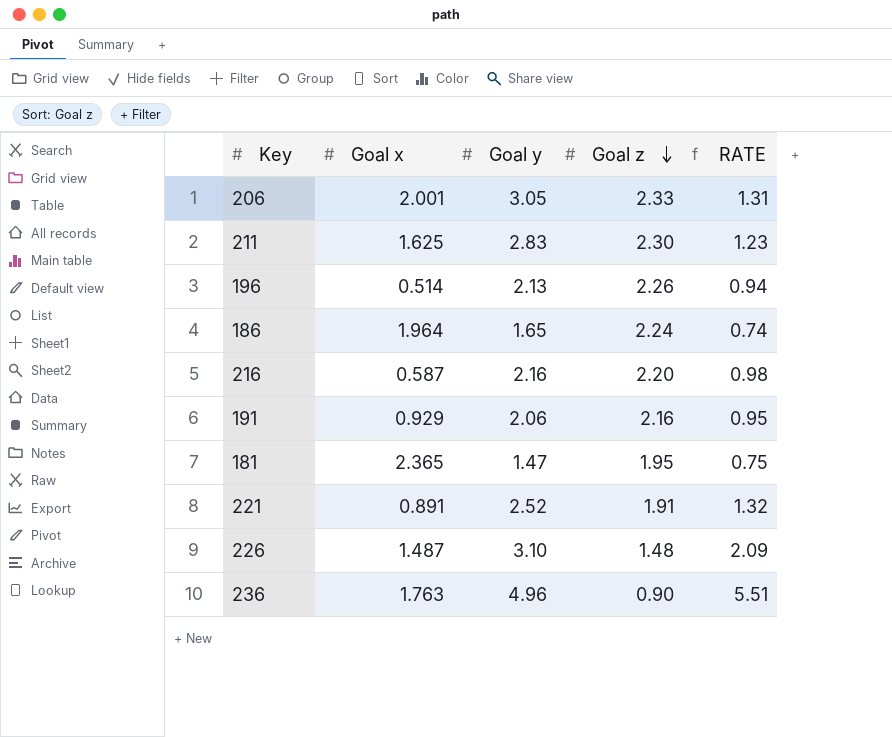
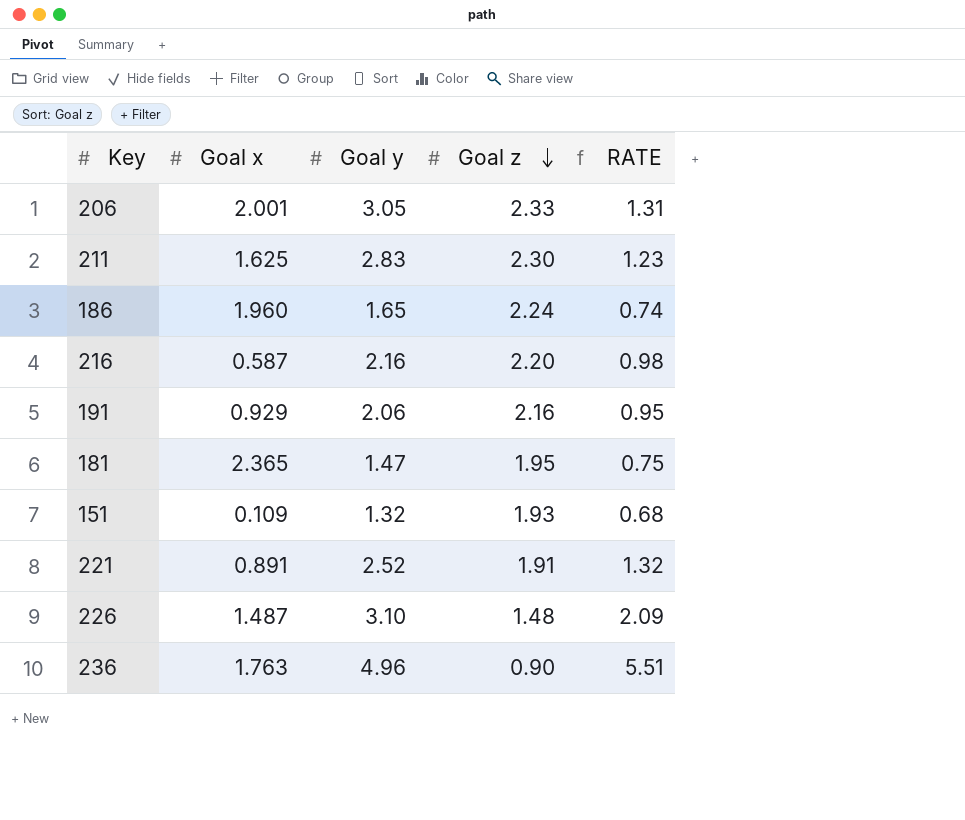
row 196: 0.514 | 2.13 | 2.26 | 0.94 -> none
186 | Goal x: 1.964 -> 1.960
row 151: none -> 0.109 | 1.32 | 1.93 | 0.68

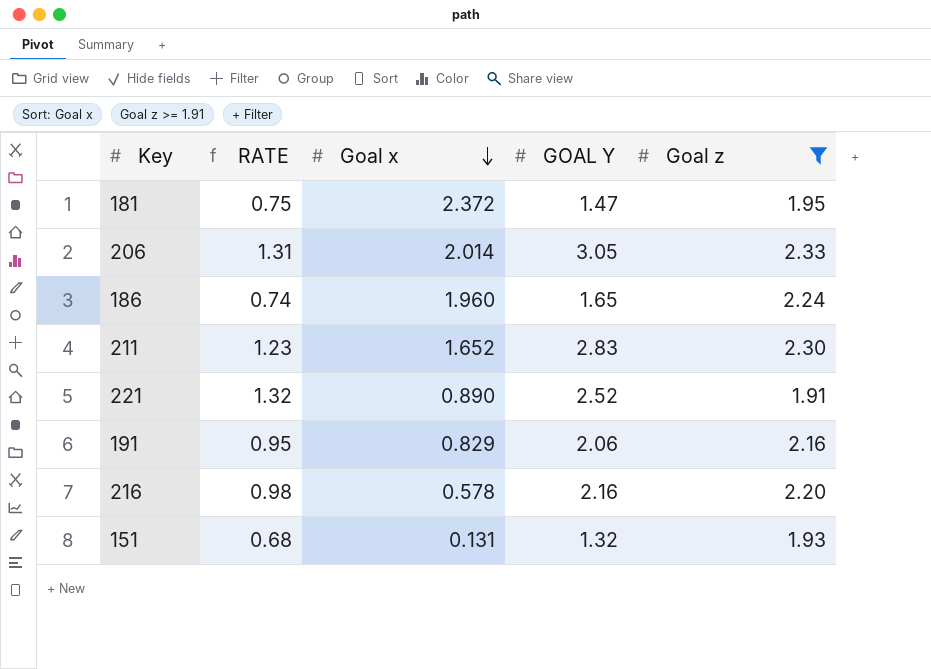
filter: none -> Goal z >= 1.91
row order: Goal z descending -> Goal x descending
column RATE | position: 5 -> 2
column name: Goal y -> GOAL Y
181 | Goal x: 2.365 -> 2.372
206 | Goal x: 2.001 -> 2.014
211 | Goal x: 1.625 -> 1.652
221 | Goal x: 0.891 -> 0.890
191 | Goal x: 0.929 -> 0.829
216 | Goal x: 0.587 -> 0.578
151 | Goal x: 0.109 -> 0.131

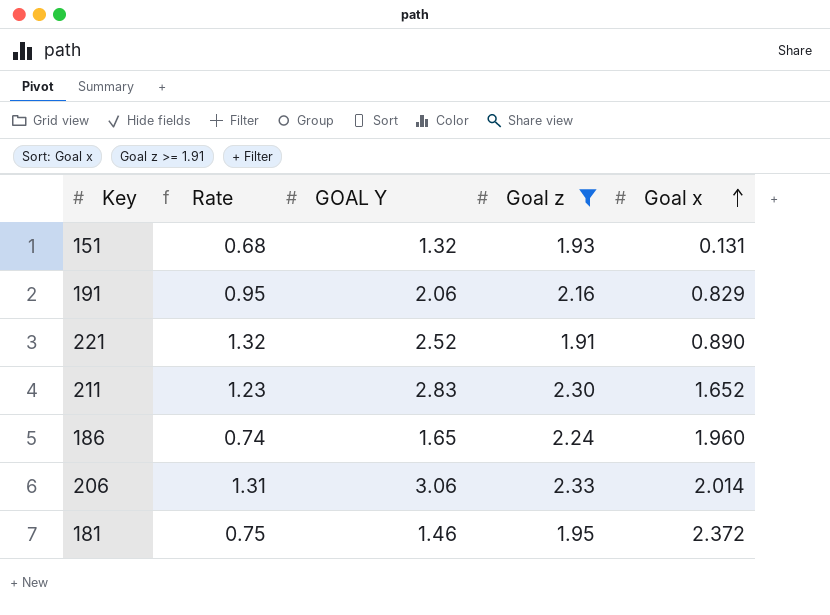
row order: Goal x descending -> Goal x ascending
column name: RATE -> Rate
column Goal x | position: 3 -> 5
row 216: 0.98 | 0.578 | 2.16 | 2.20 -> none
206 | GOAL Y: 3.05 -> 3.06
181 | GOAL Y: 1.47 -> 1.46

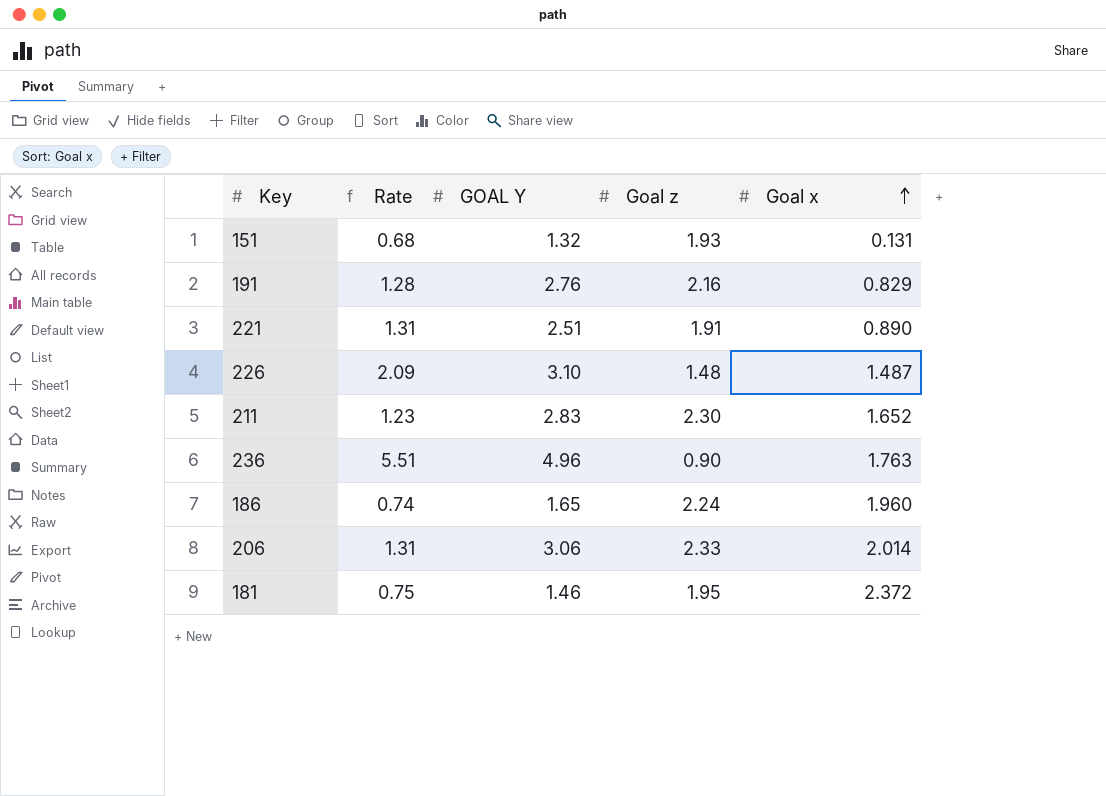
filter: Goal z >= 1.91 -> none
191 | Rate: 0.95 -> 1.28
191 | GOAL Y: 2.06 -> 2.76
221 | Rate: 1.32 -> 1.31
221 | GOAL Y: 2.52 -> 2.51

